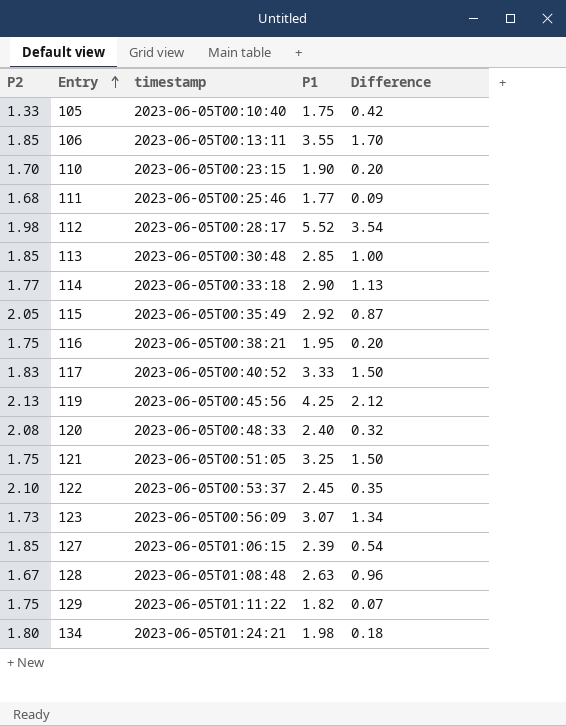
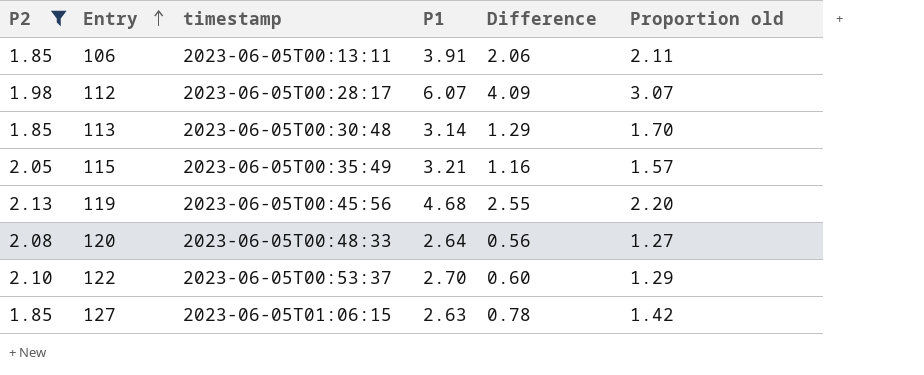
filter: none -> P2 >= 1.85
column Proportion old | formula: none -> [P1] / [P2]
106 | P1: 3.55 -> 3.91
106 | Difference: 1.70 -> 2.06
112 | P1: 5.52 -> 6.07
112 | Difference: 3.54 -> 4.09
113 | P1: 2.85 -> 3.14
113 | Difference: 1.00 -> 1.29
115 | P1: 2.92 -> 3.21
115 | Difference: 0.87 -> 1.16
119 | P1: 4.25 -> 4.68
119 | Difference: 2.12 -> 2.55
120 | P1: 2.40 -> 2.64
120 | Difference: 0.32 -> 0.56
122 | P1: 2.45 -> 2.70
122 | Difference: 0.35 -> 0.60
127 | P1: 2.39 -> 2.63
127 | Difference: 0.54 -> 0.78

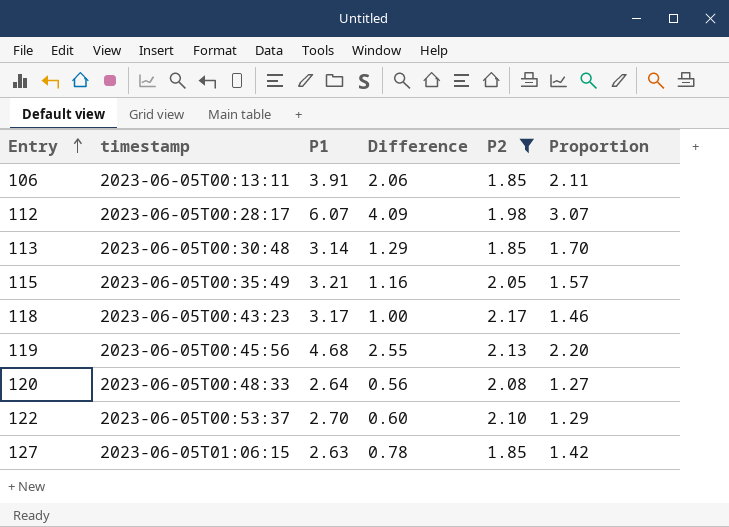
column P2 | position: 1 -> 5
column name: Proportion old -> Proportion
row 118: none -> 2023-06-05T00:43:23 | 3.17 | 1.00 | 2.17 | 1.46

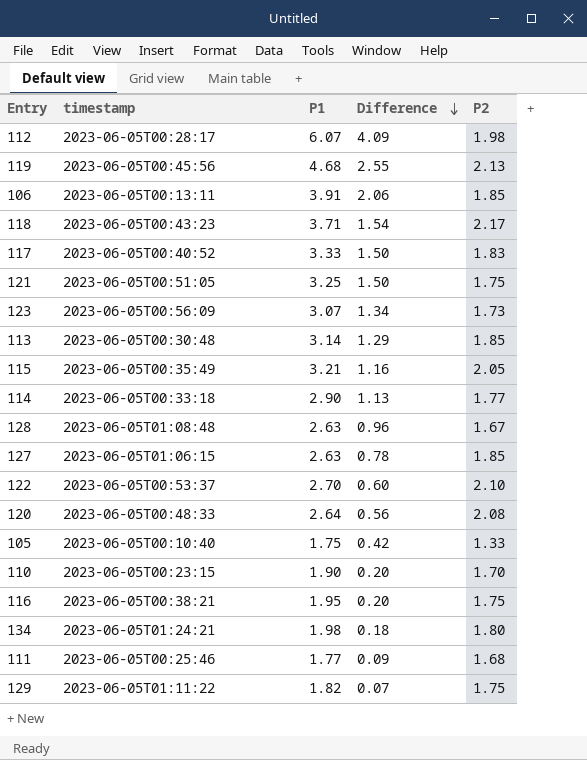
filter: P2 >= 1.85 -> none
row order: Entry ascending -> Difference descending
column Proportion | formula: [P1] / [P2] -> none
118 | P1: 3.17 -> 3.71
118 | Difference: 1.00 -> 1.54

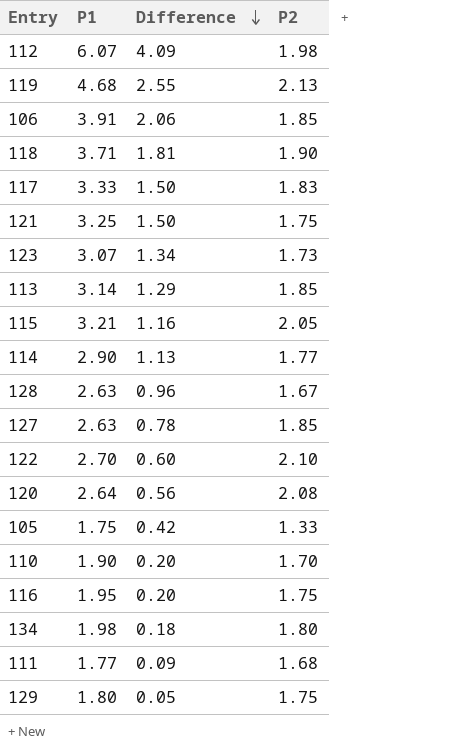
column timestamp | position: 2 -> none
118 | Difference: 1.54 -> 1.81
118 | P2: 2.17 -> 1.90
129 | P1: 1.82 -> 1.80
129 | Difference: 0.07 -> 0.05

